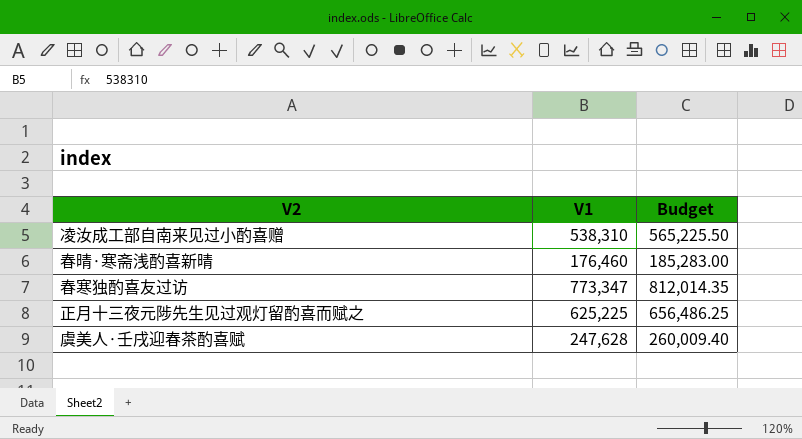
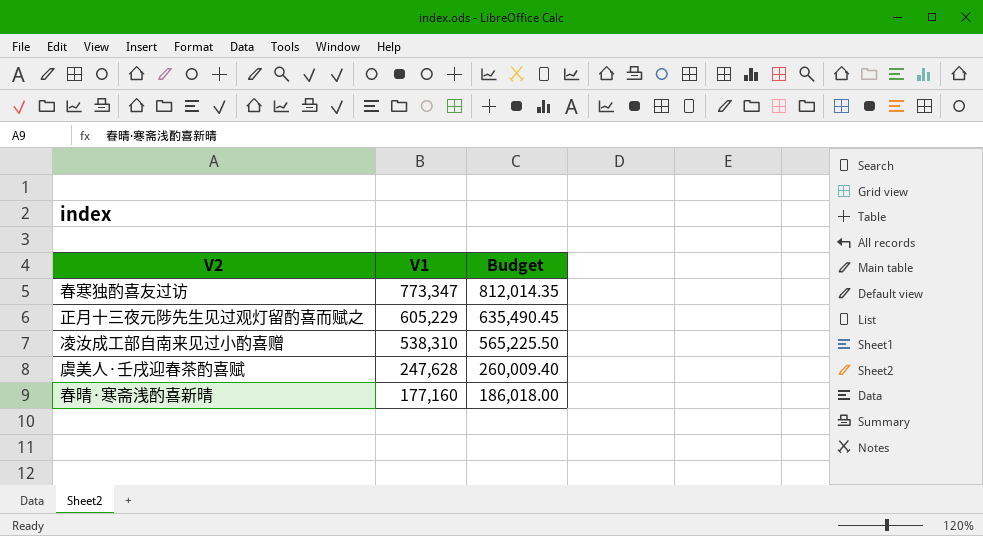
row order: none -> V1 descending
正月十三夜元陟先生见过观灯留酌喜而赋之 | V1: 625,225 -> 605,229
正月十三夜元陟先生见过观灯留酌喜而赋之 | Budget: 656,486.25 -> 635,490.45
春晴·寒斋浅酌喜新晴 | V1: 176,460 -> 177,160
春晴·寒斋浅酌喜新晴 | Budget: 185,283.00 -> 186,018.00

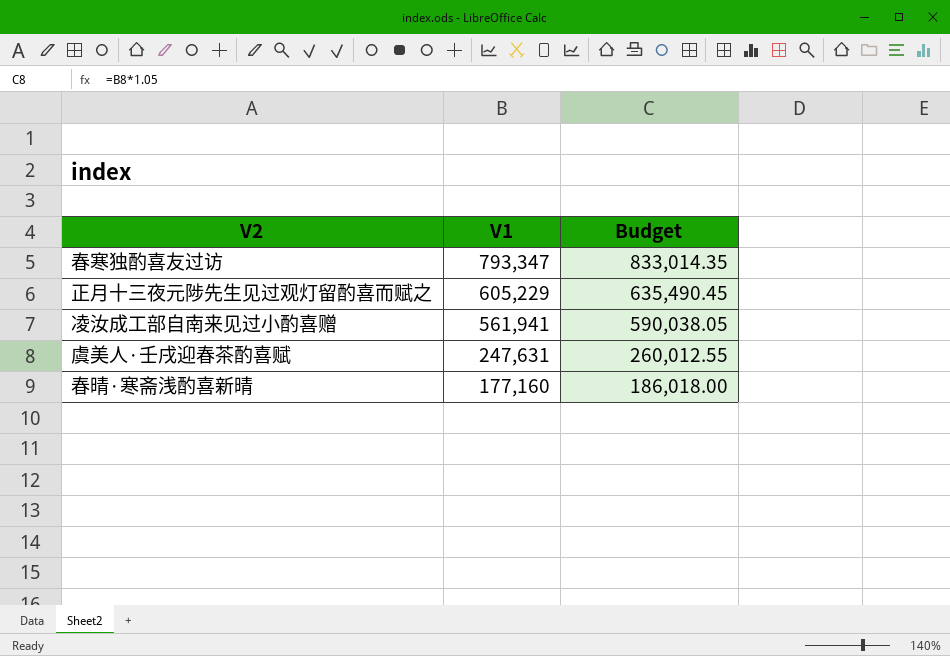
春寒独酌喜友过访 | V1: 773,347 -> 793,347
春寒独酌喜友过访 | Budget: 812,014.35 -> 833,014.35
凌汝成工部自南来见过小酌喜赠 | V1: 538,310 -> 561,941
凌汝成工部自南来见过小酌喜赠 | Budget: 565,225.50 -> 590,038.05
虞美人·壬戌迎春茶酌喜赋 | V1: 247,628 -> 247,631
虞美人·壬戌迎春茶酌喜赋 | Budget: 260,009.40 -> 260,012.55

